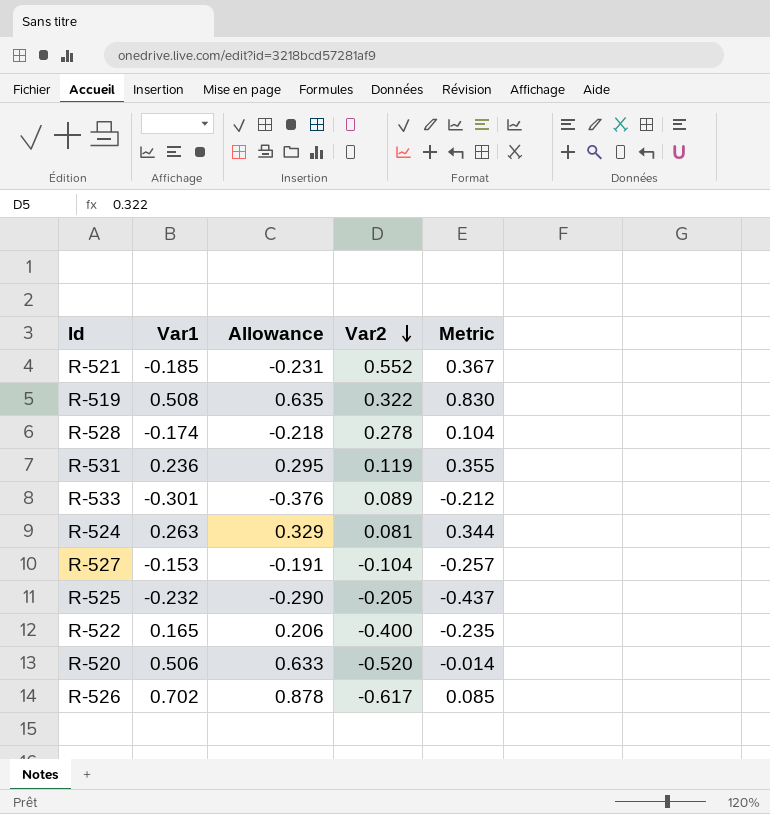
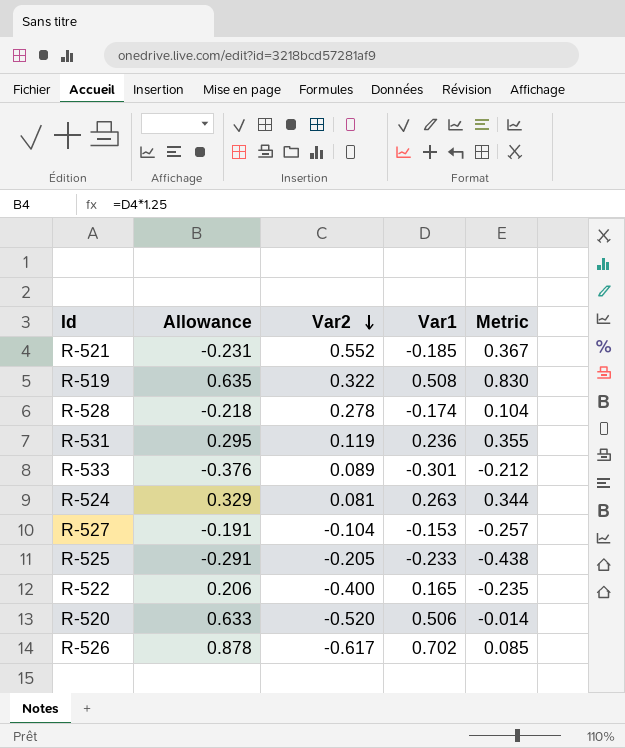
column Var1 | position: 2 -> 4
R-525 | Allowance: -0.290 -> -0.291
R-525 | Var1: -0.232 -> -0.233
R-525 | Metric: -0.437 -> -0.438

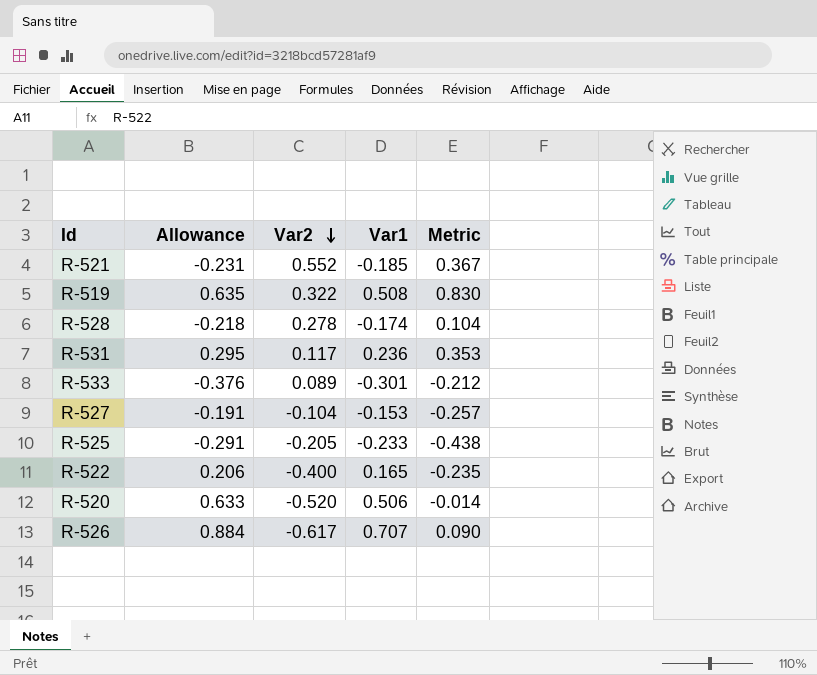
row R-524: 0.329 | 0.081 | 0.263 | 0.344 -> none
R-531 | Var2: 0.119 -> 0.117
R-531 | Metric: 0.355 -> 0.353
R-526 | Allowance: 0.878 -> 0.884
R-526 | Var1: 0.702 -> 0.707
R-526 | Metric: 0.085 -> 0.090

